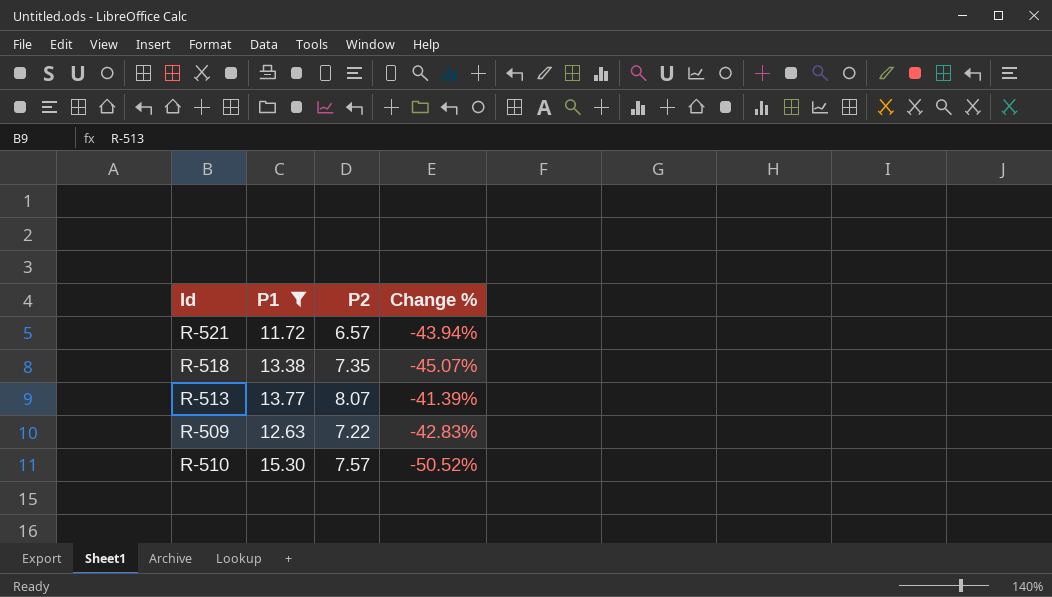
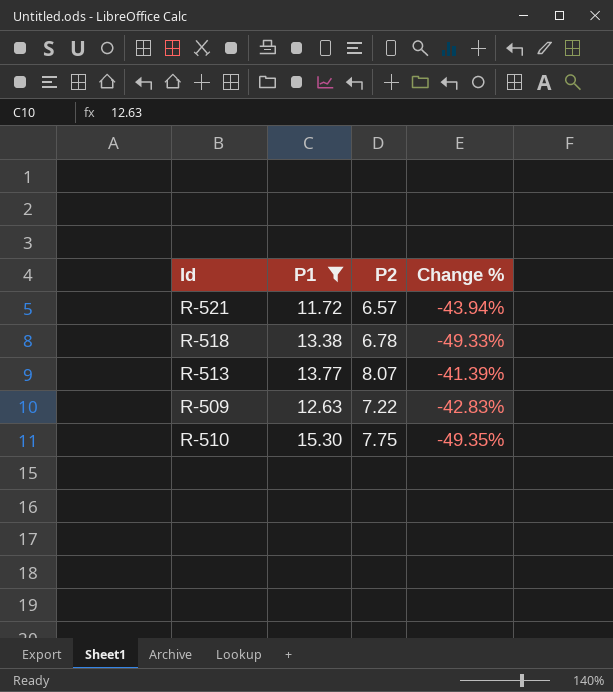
R-518 | P2: 7.35 -> 6.78
R-518 | Change %: -45.07% -> -49.33%
R-510 | P2: 7.57 -> 7.75
R-510 | Change %: -50.52% -> -49.35%

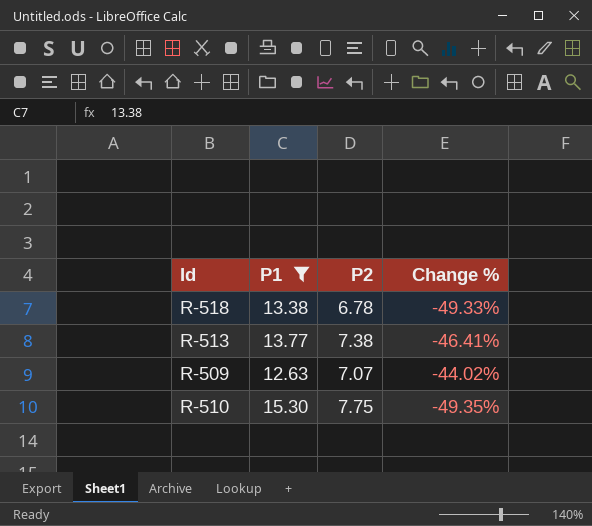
row R-521: 11.72 | 6.57 | -43.94% -> none
R-513 | P2: 8.07 -> 7.38
R-513 | Change %: -41.39% -> -46.41%
R-509 | P2: 7.22 -> 7.07
R-509 | Change %: -42.83% -> -44.02%

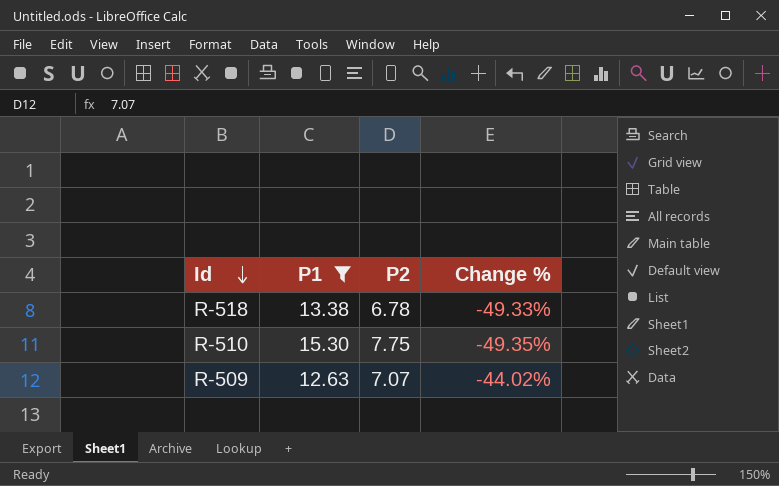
row order: none -> Id descending
row R-513: 13.77 | 7.38 | -46.41% -> none

